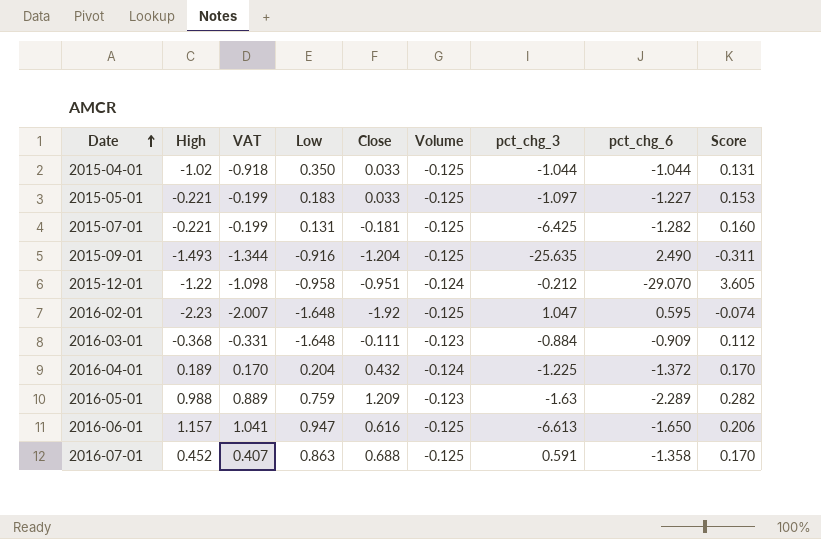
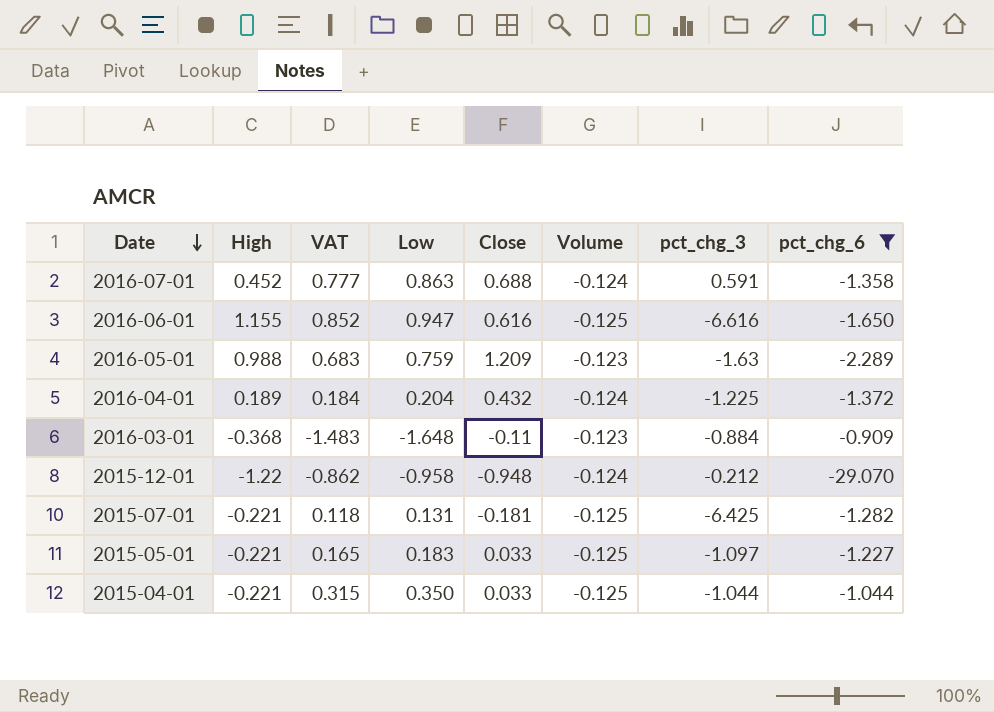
filter: none -> pct_chg_6 <= -0.909
row order: Date ascending -> Date descending
column Score | formula: [Volume] * [pct_chg_6] -> none
column VAT | formula: [High] * 0.9 -> [Low] * 0.9
2016-07-01 | Volume: -0.125 -> -0.124
2016-06-01 | High: 1.157 -> 1.155
2016-06-01 | pct_chg_3: -6.613 -> -6.616
2016-03-01 | Close: -0.111 -> -0.11
2015-12-01 | Close: -0.951 -> -0.948
2015-04-01 | High: -1.02 -> -0.221

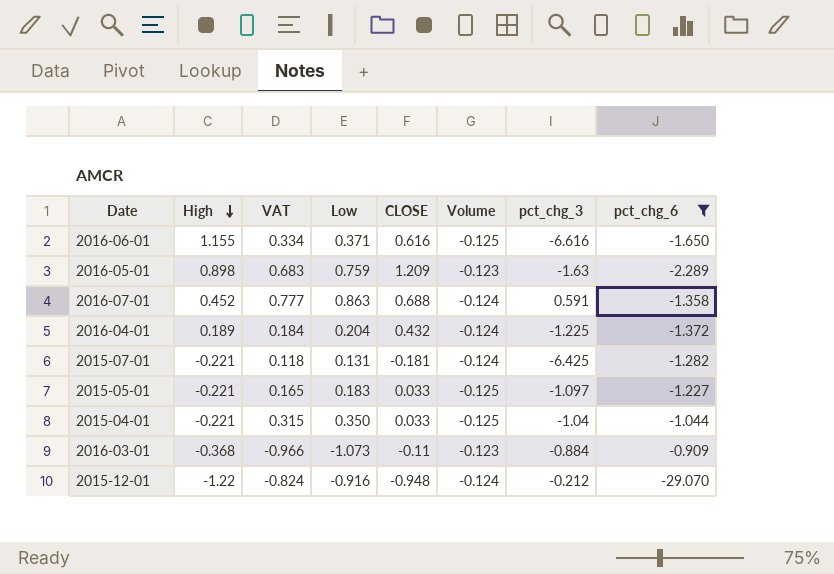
row order: Date descending -> High descending
column name: Close -> CLOSE
2016-06-01 | VAT: 0.852 -> 0.334
2016-06-01 | Low: 0.947 -> 0.371
2016-05-01 | High: 0.988 -> 0.898
2015-07-01 | Volume: -0.125 -> -0.124
2015-04-01 | pct_chg_3: -1.044 -> -1.04
2016-03-01 | VAT: -1.483 -> -0.966
2016-03-01 | Low: -1.648 -> -1.073
2015-12-01 | VAT: -0.862 -> -0.824
2015-12-01 | Low: -0.958 -> -0.916

